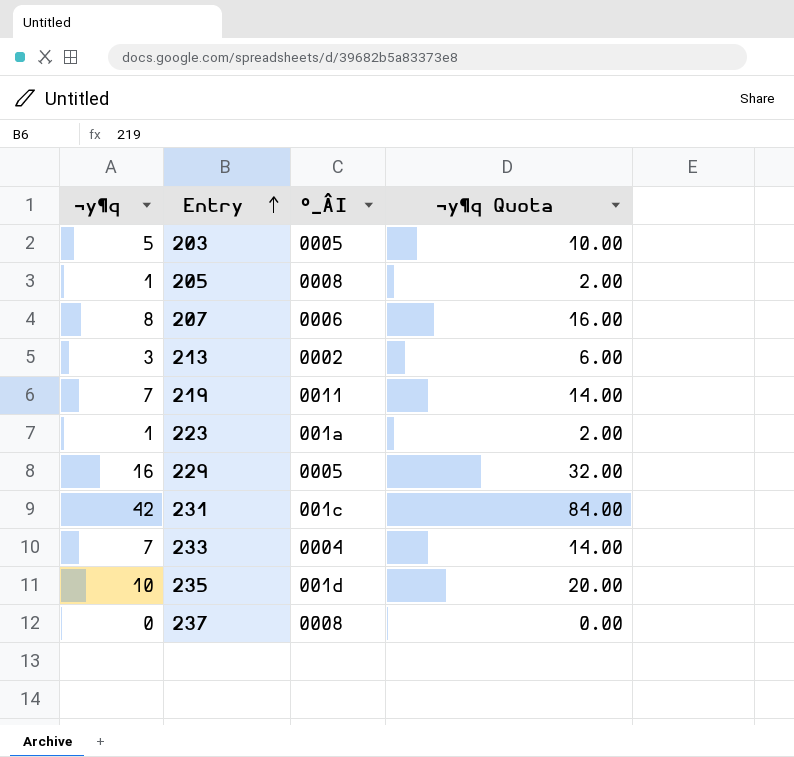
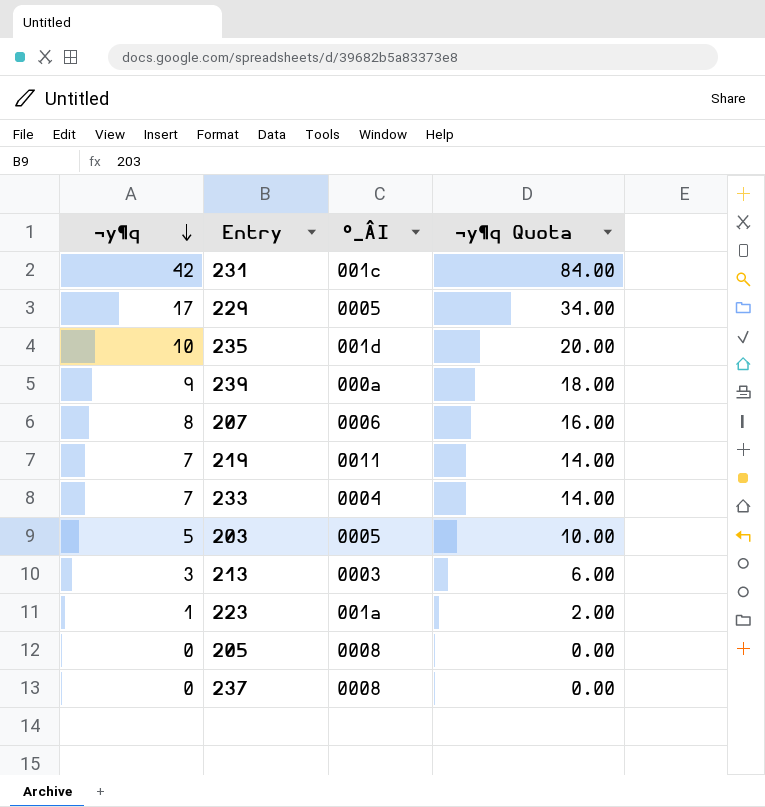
row order: Entry ascending -> ¬y¶q descending
229 | ¬y¶q: 16 -> 17
229 | ¬y¶q Quota: 32.00 -> 34.00
row 239: none -> 9 | 000a | 18.00
213 | °_ÂI: 0002 -> 0003
205 | ¬y¶q: 1 -> 0
205 | ¬y¶q Quota: 2.00 -> 0.00

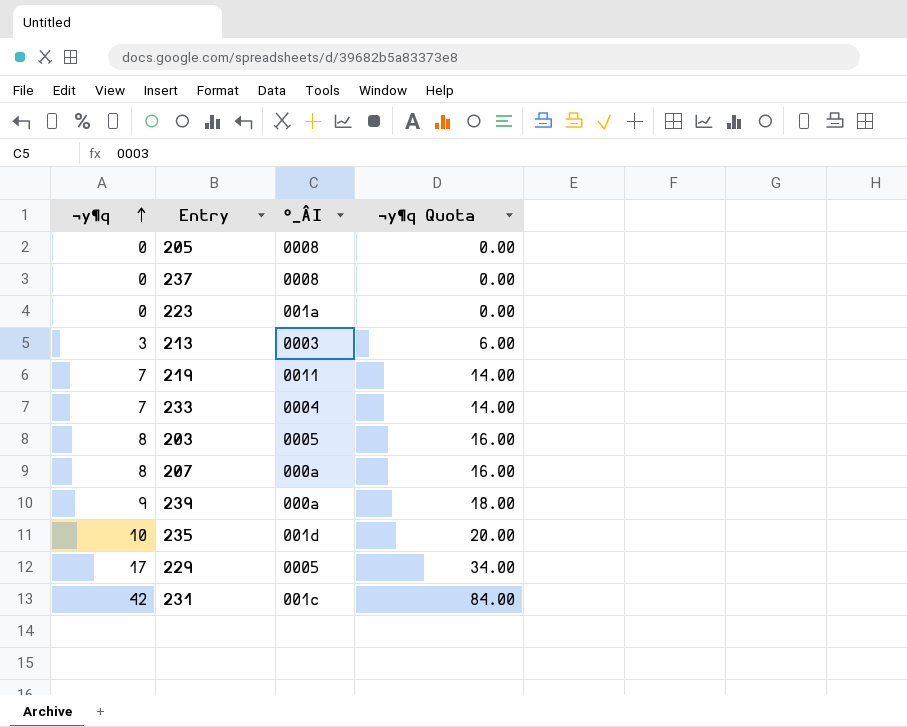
row order: ¬y¶q descending -> ¬y¶q ascending
223 | ¬y¶q: 1 -> 0
223 | ¬y¶q Quota: 2.00 -> 0.00
203 | ¬y¶q: 5 -> 8
203 | ¬y¶q Quota: 10.00 -> 16.00
207 | °_ÂI: 0006 -> 000a

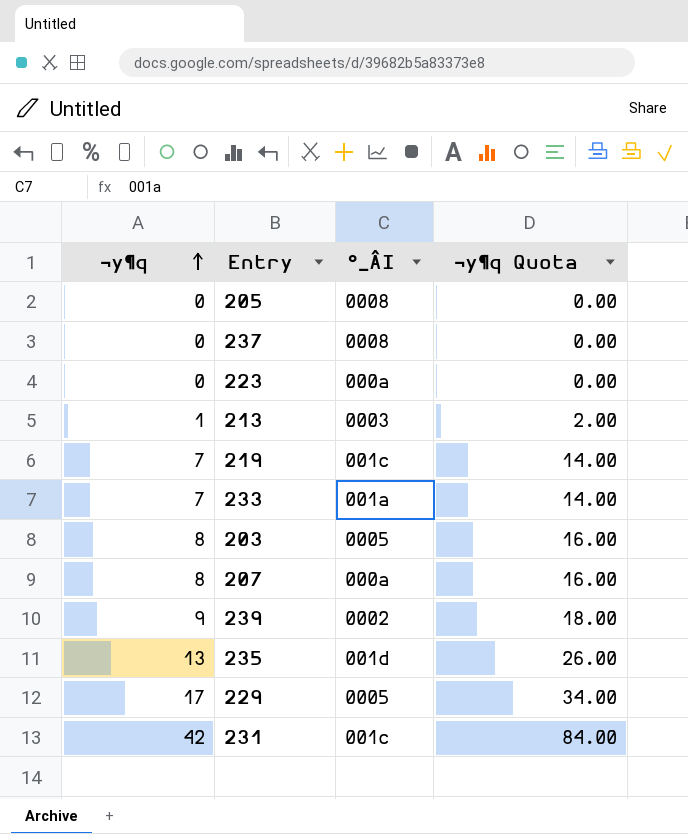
223 | °_ÂI: 001a -> 000a
213 | ¬y¶q: 3 -> 1
213 | ¬y¶q Quota: 6.00 -> 2.00
219 | °_ÂI: 0011 -> 001c
233 | °_ÂI: 0004 -> 001a
239 | °_ÂI: 000a -> 0002
235 | ¬y¶q: 10 -> 13
235 | ¬y¶q Quota: 20.00 -> 26.00

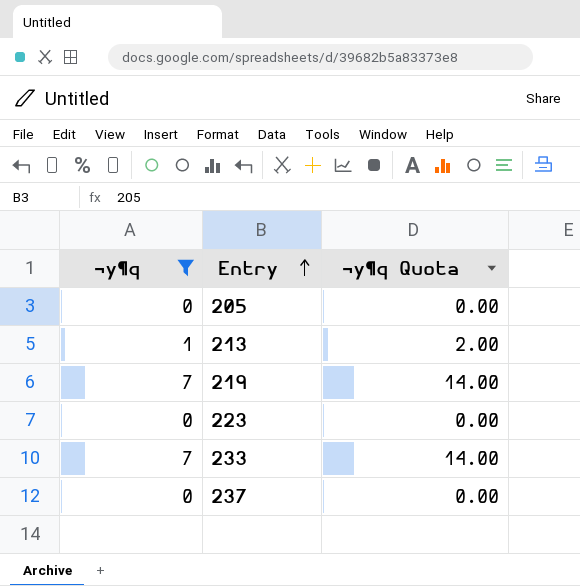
filter: none -> ¬y¶q <= 7
row order: ¬y¶q ascending -> Entry ascending
column °_ÂI | position: 3 -> none

